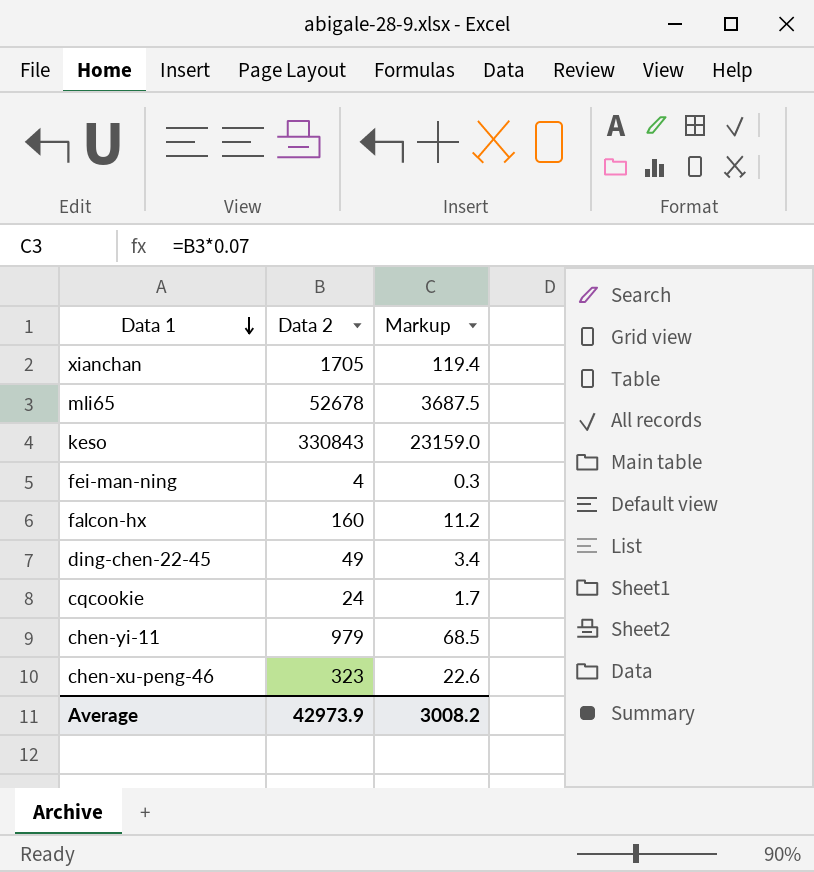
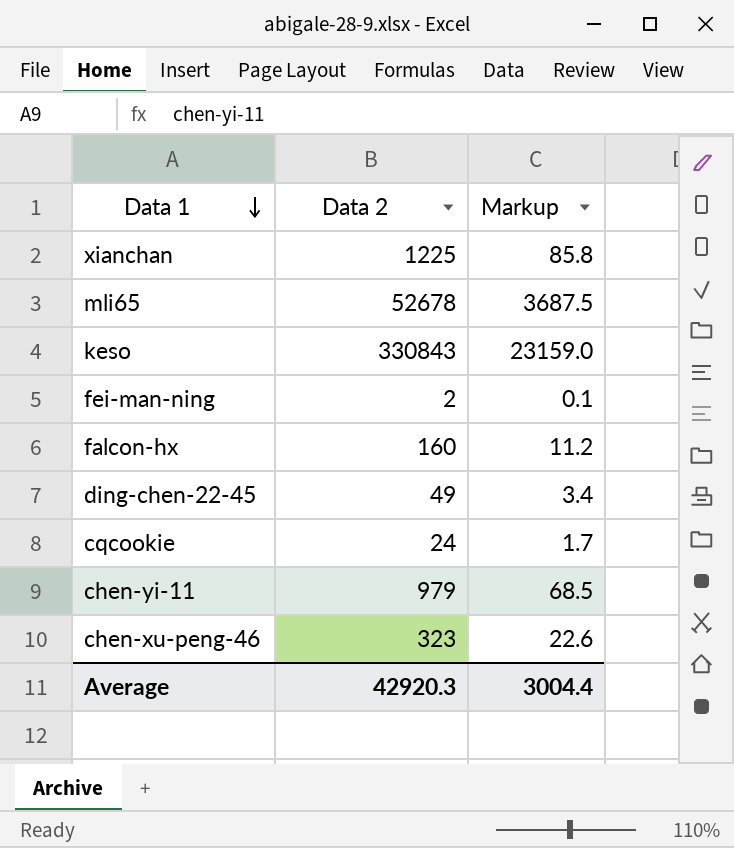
xianchan | Data 2: 1705 -> 1225
xianchan | Markup: 119.4 -> 85.8
fei-man-ning | Data 2: 4 -> 2
fei-man-ning | Markup: 0.3 -> 0.1
Average | Data 2: 42973.9 -> 42920.3
Average | Markup: 3008.2 -> 3004.4

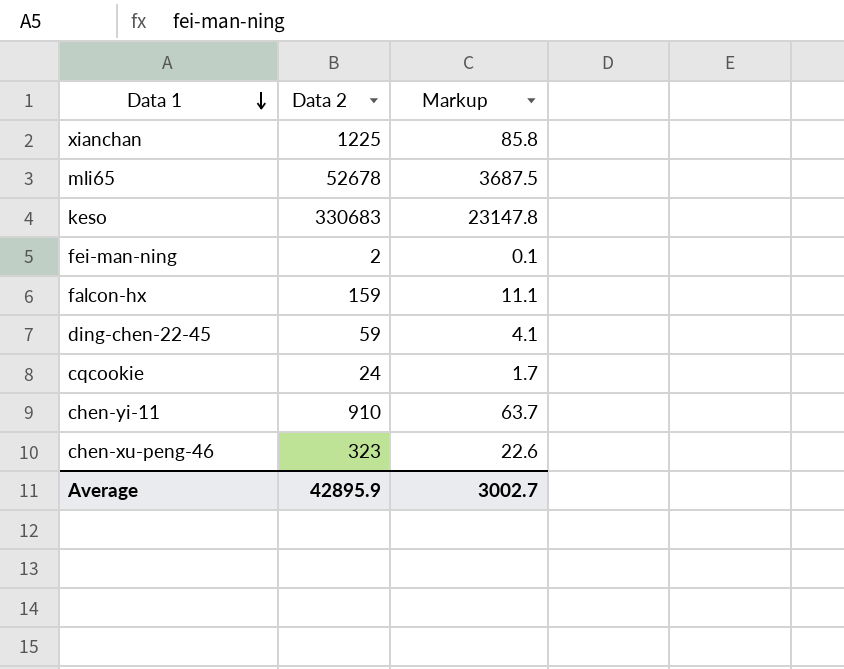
keso | Data 2: 330843 -> 330683
keso | Markup: 23159.0 -> 23147.8
falcon-hx | Data 2: 160 -> 159
falcon-hx | Markup: 11.2 -> 11.1
ding-chen-22-45 | Data 2: 49 -> 59
ding-chen-22-45 | Markup: 3.4 -> 4.1
chen-yi-11 | Data 2: 979 -> 910
chen-yi-11 | Markup: 68.5 -> 63.7
Average | Data 2: 42920.3 -> 42895.9
Average | Markup: 3004.4 -> 3002.7

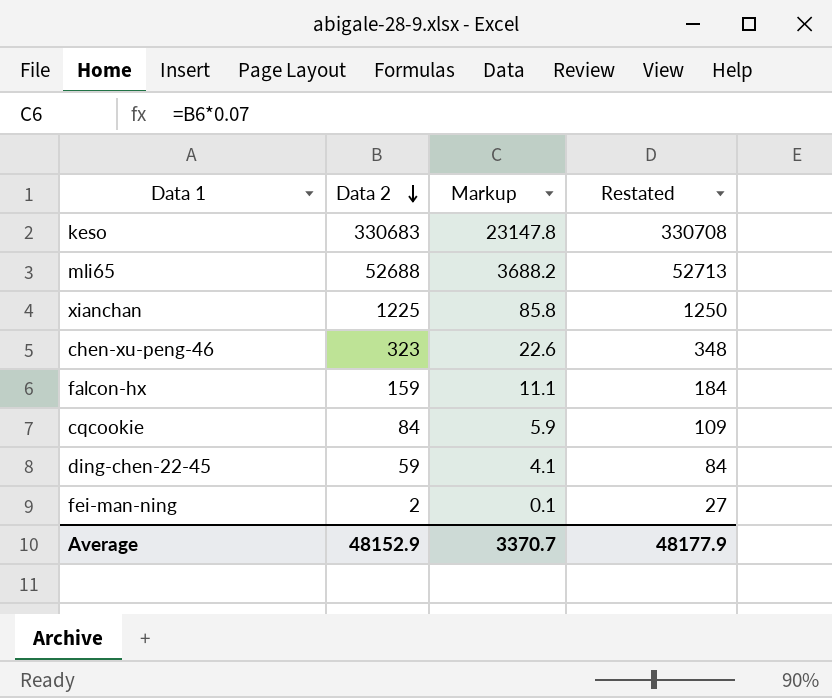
row order: Data 1 descending -> Data 2 descending
column Restated | formula: none -> [Data 2] + 25
row chen-yi-11: 910 | 63.7 -> none
mli65 | Data 2: 52678 -> 52688
mli65 | Markup: 3687.5 -> 3688.2
cqcookie | Data 2: 24 -> 84
cqcookie | Markup: 1.7 -> 5.9
Average | Data 2: 42895.9 -> 48152.9
Average | Markup: 3002.7 -> 3370.7

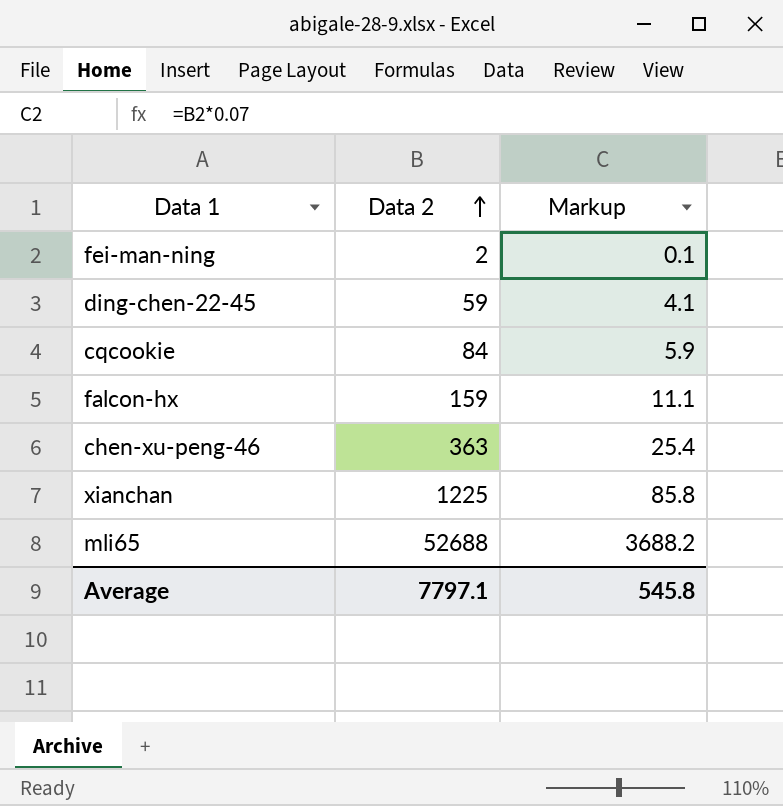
row order: Data 2 descending -> Data 2 ascending
column Restated | formula: [Data 2] + 25 -> none
row keso: 330683 | 23147.8 | 330708 -> none
chen-xu-peng-46 | Data 2: 323 -> 363
chen-xu-peng-46 | Markup: 22.6 -> 25.4
Average | Data 2: 48152.9 -> 7797.1
Average | Markup: 3370.7 -> 545.8

